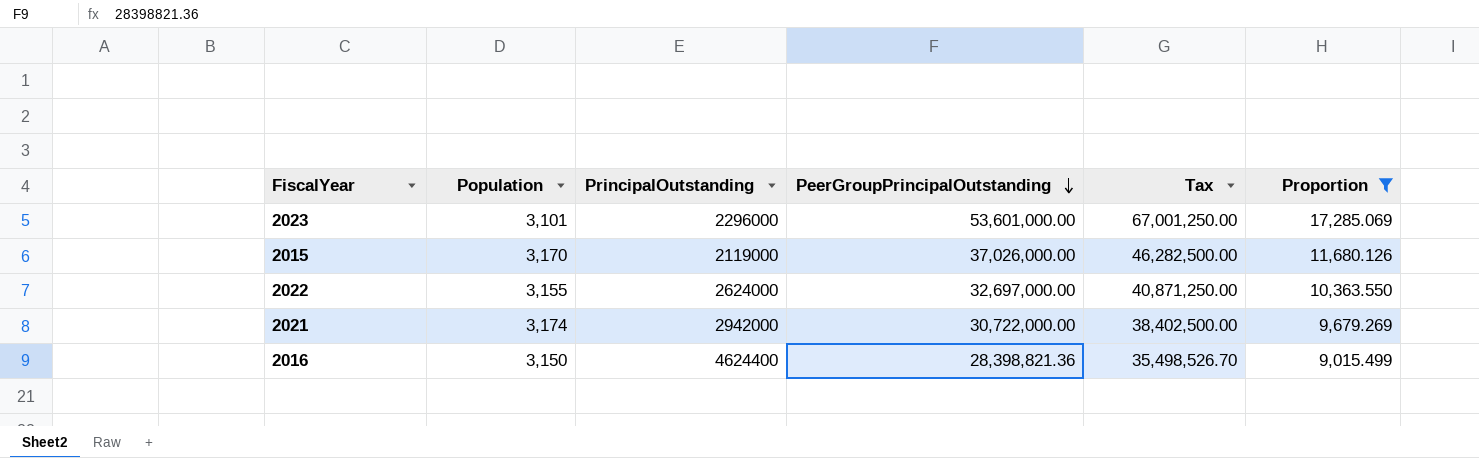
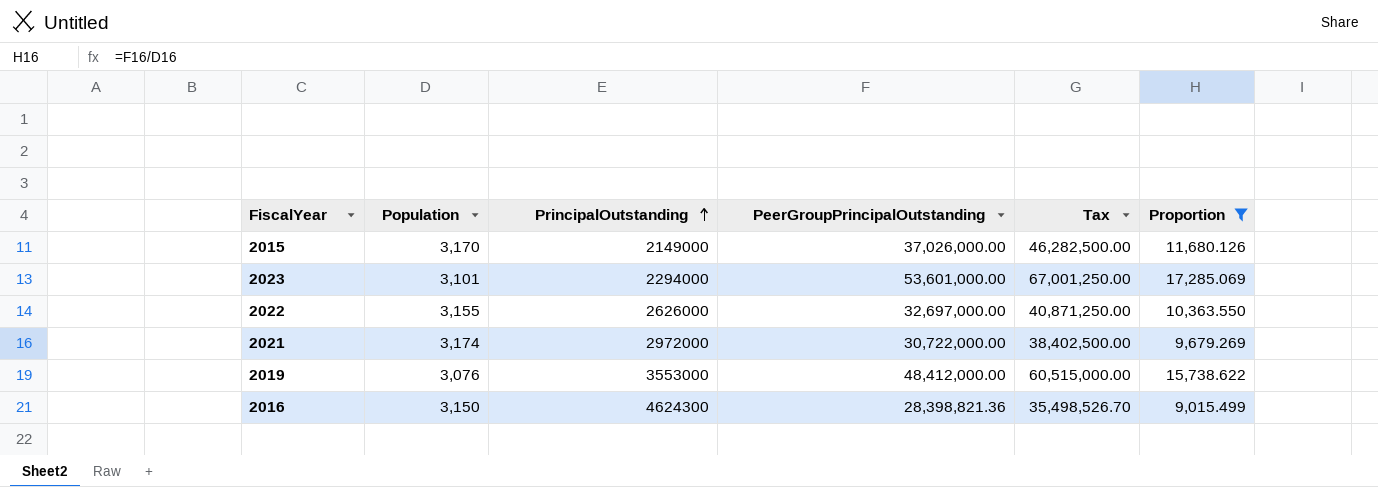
row order: PeerGroupPrincipalOutstanding descending -> PrincipalOutstanding ascending
2015 | PrincipalOutstanding: 2119000 -> 2149000
2023 | PrincipalOutstanding: 2296000 -> 2294000
2022 | PrincipalOutstanding: 2624000 -> 2626000
2021 | PrincipalOutstanding: 2942000 -> 2972000
row 2019: none -> 3,076 | 3553000 | 48,412,000.00 | 60,515,000.00 | 15,738.622
2016 | PrincipalOutstanding: 4624400 -> 4624300

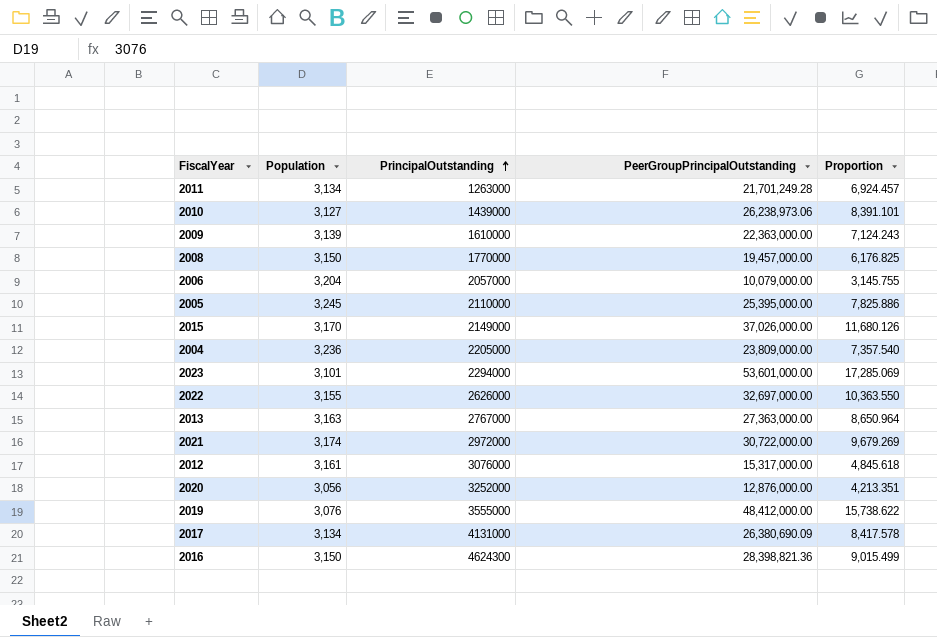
filter: Proportion >= 9,015.499 -> none
column Tax | formula: [PeerGroupPrincipalOutstanding] * 1.25 -> none
2019 | PrincipalOutstanding: 3553000 -> 3555000

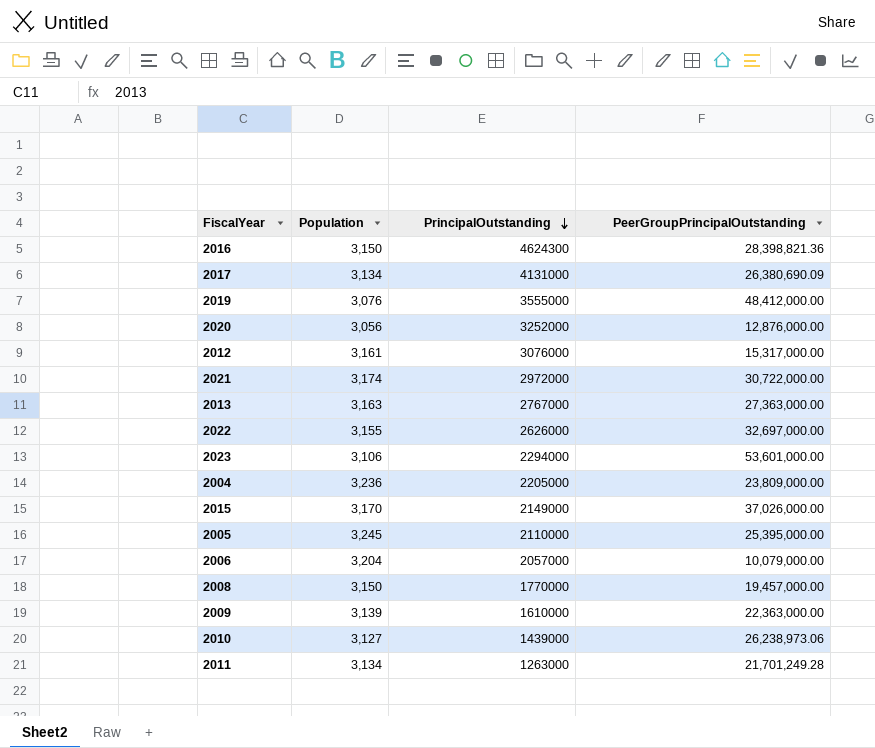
row order: PrincipalOutstanding ascending -> PrincipalOutstanding descending
column Proportion | formula: [PeerGroupPrincipalOutstanding] / [Population] -> none
2023 | Population: 3,101 -> 3,106

